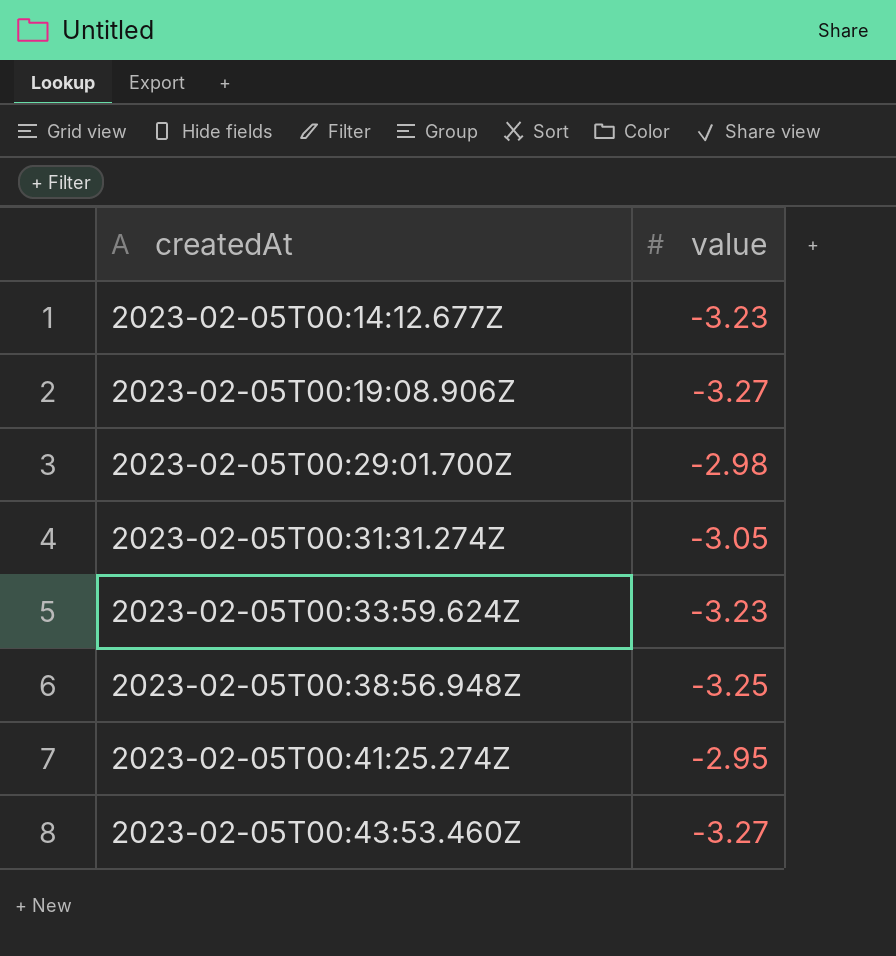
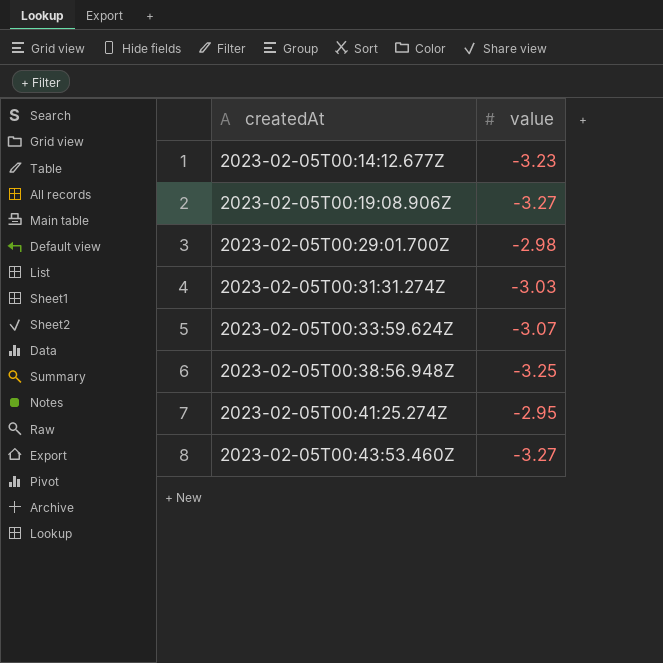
2023-02-05T00:31:31.274Z | value: -3.05 -> -3.03
2023-02-05T00:33:59.624Z | value: -3.23 -> -3.07

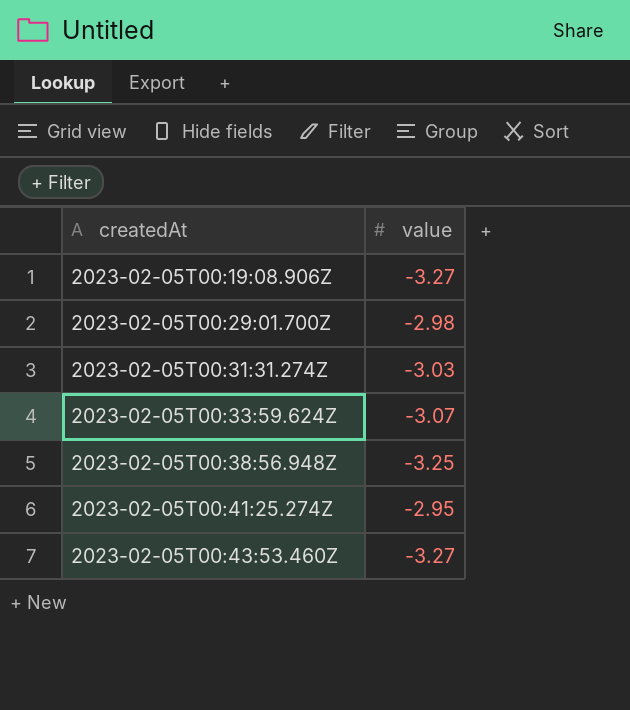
row 2023-02-05T00:14:12.677Z: -3.23 -> none

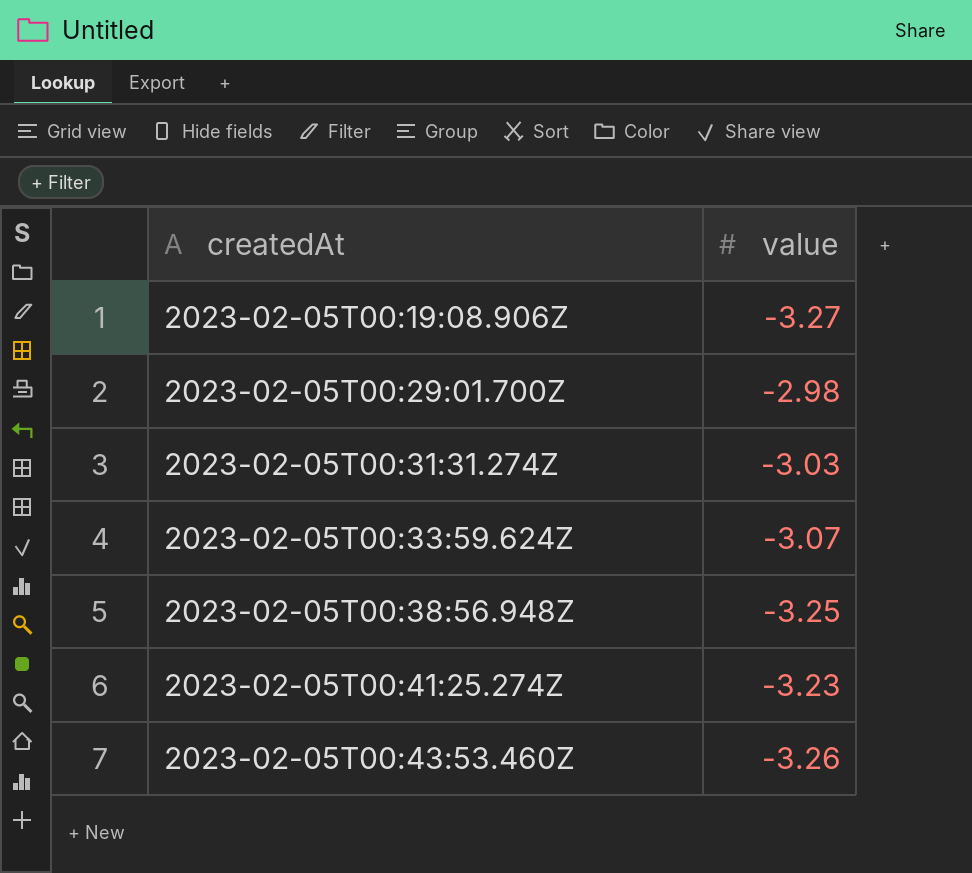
2023-02-05T00:41:25.274Z | value: -2.95 -> -3.23
2023-02-05T00:43:53.460Z | value: -3.27 -> -3.26

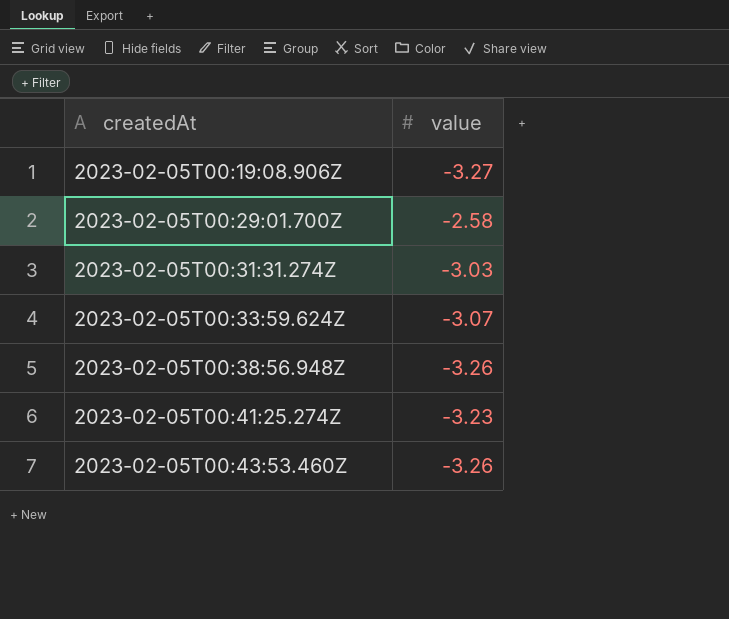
2023-02-05T00:29:01.700Z | value: -2.98 -> -2.58
2023-02-05T00:38:56.948Z | value: -3.25 -> -3.26

